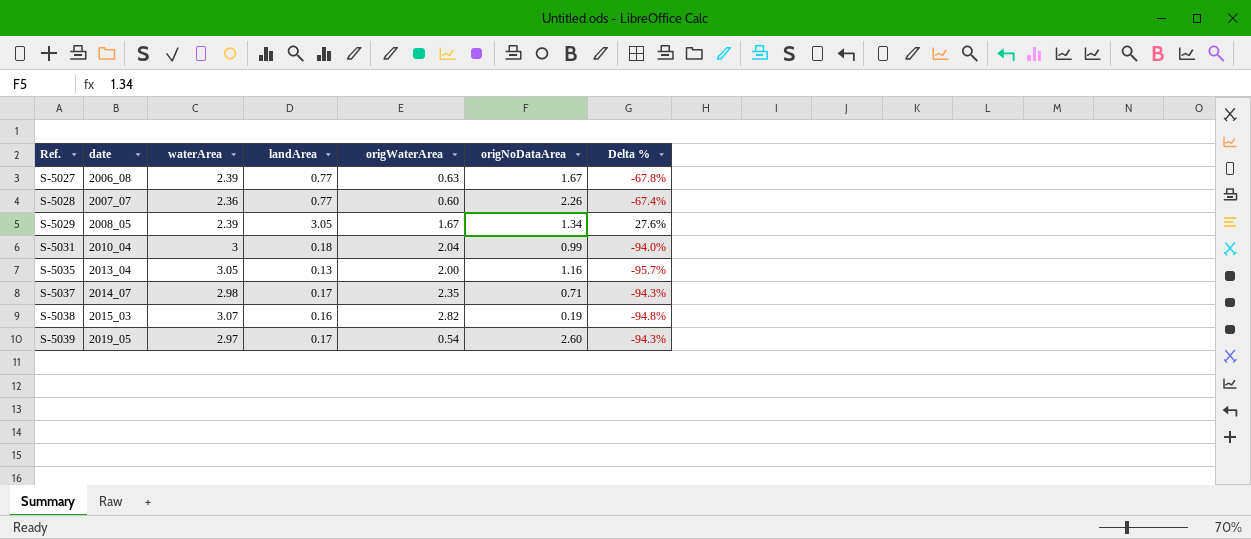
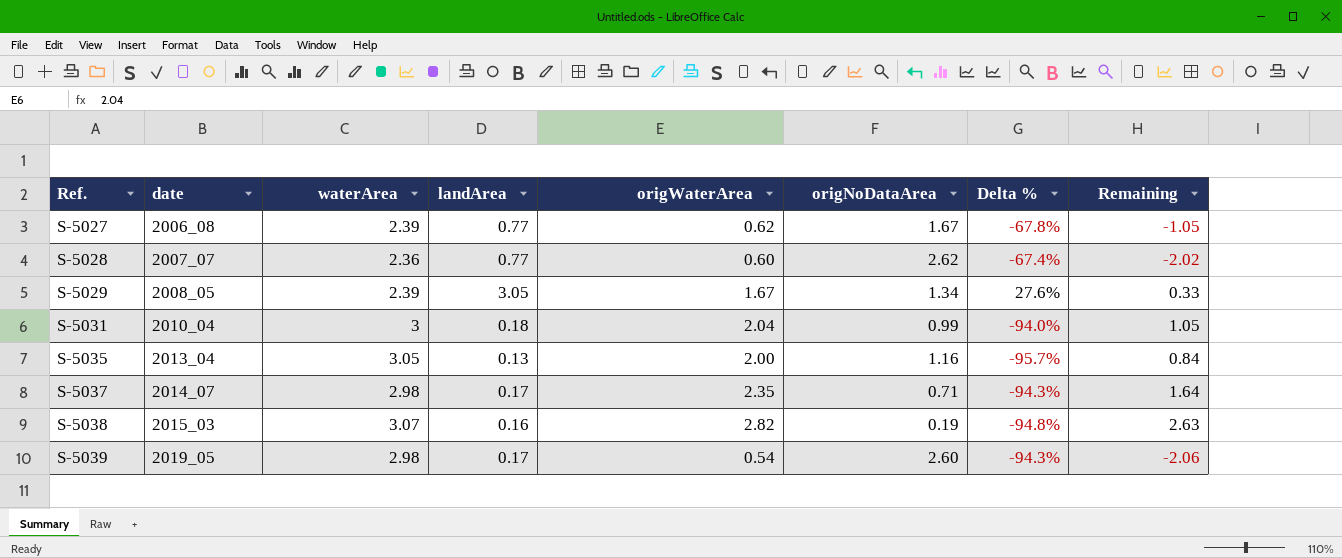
column Remaining | formula: none -> [origWaterArea] - [origNoDataArea]
S-5027 | origWaterArea: 0.63 -> 0.62
S-5028 | origNoDataArea: 2.26 -> 2.62
S-5039 | waterArea: 2.97 -> 2.98

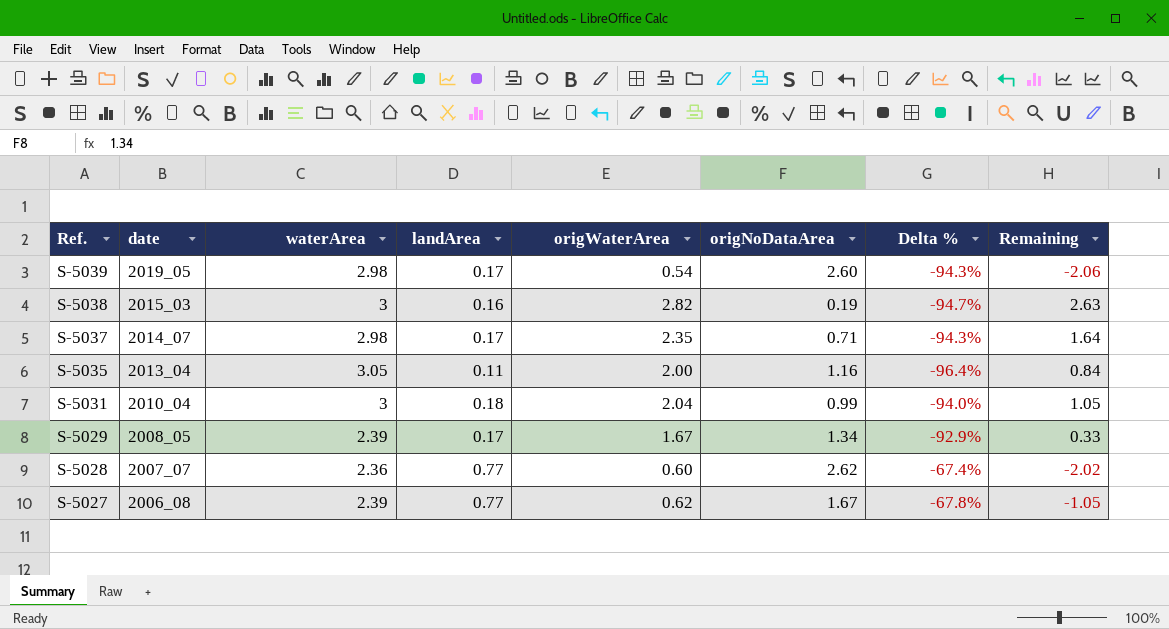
row order: Ref. ascending -> Ref. descending
S-5038 | waterArea: 3.07 -> 3
S-5038 | Delta %: -94.8% -> -94.7%
S-5035 | landArea: 0.13 -> 0.11
S-5035 | Delta %: -95.7% -> -96.4%
S-5029 | landArea: 3.05 -> 0.17
S-5029 | Delta %: 27.6% -> -92.9%

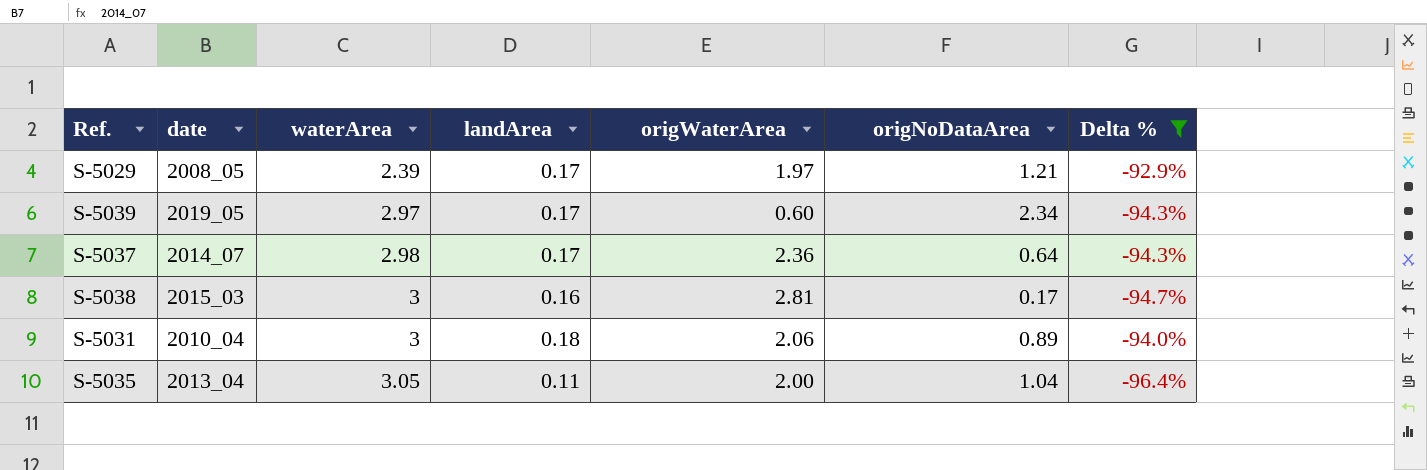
filter: none -> Delta % <= -92.9%
row order: Ref. descending -> waterArea ascending
column Remaining | formula: [origWaterArea] - [origNoDataArea] -> none
S-5029 | origWaterArea: 1.67 -> 1.97
S-5029 | origNoDataArea: 1.34 -> 1.21
S-5039 | waterArea: 2.98 -> 2.97
S-5039 | origWaterArea: 0.54 -> 0.60
S-5039 | origNoDataArea: 2.60 -> 2.34
S-5037 | origWaterArea: 2.35 -> 2.36
S-5037 | origNoDataArea: 0.71 -> 0.64
S-5038 | origWaterArea: 2.82 -> 2.81
S-5038 | origNoDataArea: 0.19 -> 0.17
S-5031 | origWaterArea: 2.04 -> 2.06
S-5031 | origNoDataArea: 0.99 -> 0.89
S-5035 | origNoDataArea: 1.16 -> 1.04

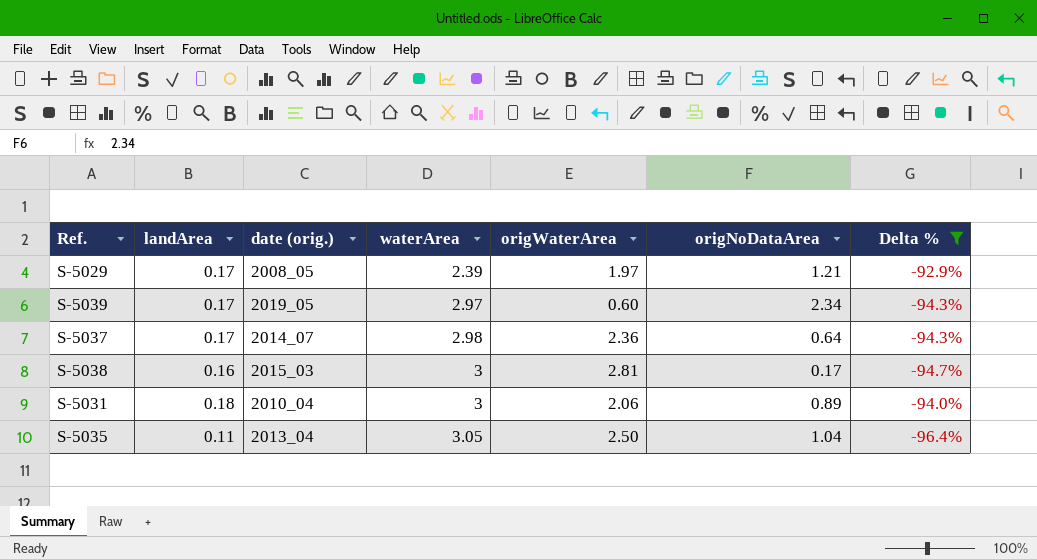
column landArea | position: 4 -> 2
column name: date -> date (orig.)
S-5035 | origWaterArea: 2.00 -> 2.50

